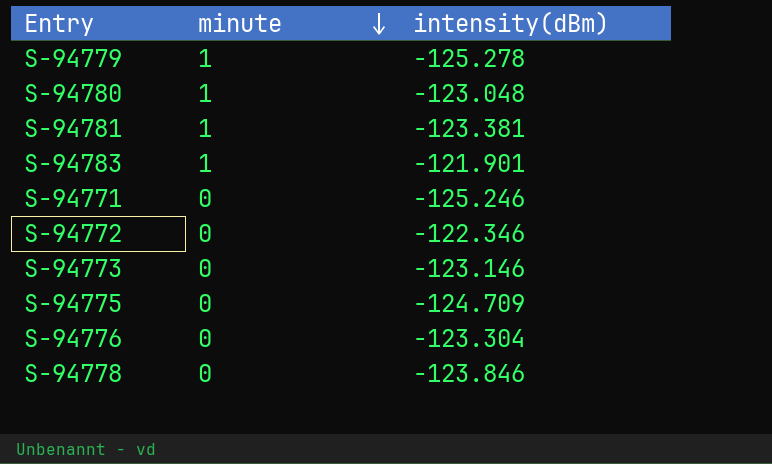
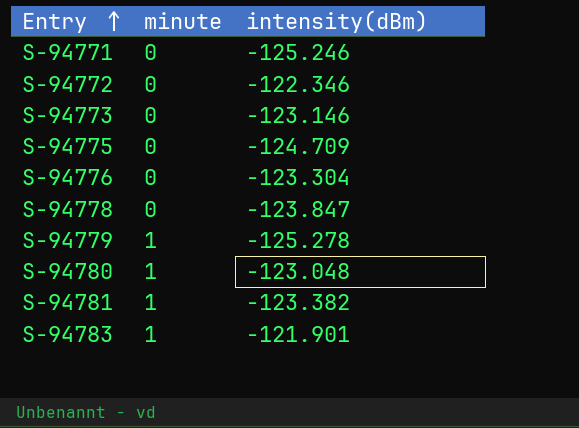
row order: minute descending -> Entry ascending
S-94778 | intensity(dBm): -123.846 -> -123.847
S-94781 | intensity(dBm): -123.381 -> -123.382

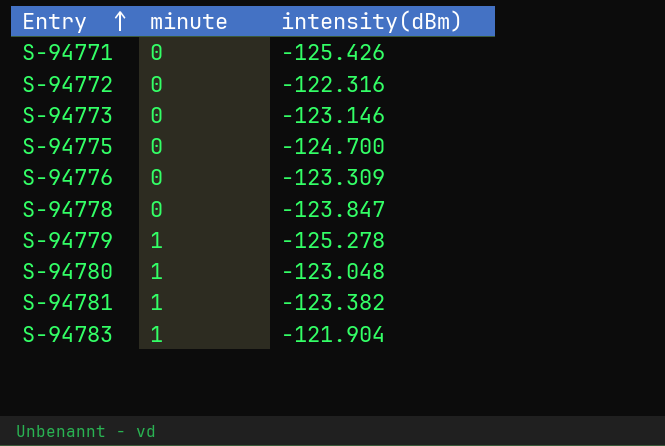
S-94771 | intensity(dBm): -125.246 -> -125.426
S-94772 | intensity(dBm): -122.346 -> -122.316
S-94775 | intensity(dBm): -124.709 -> -124.700
S-94776 | intensity(dBm): -123.304 -> -123.309
S-94783 | intensity(dBm): -121.901 -> -121.904

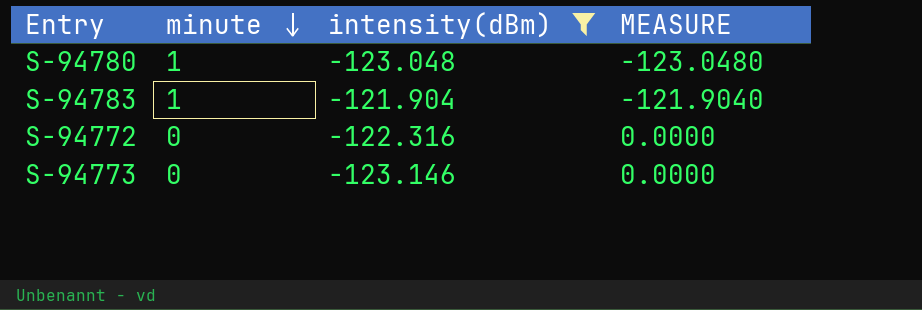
filter: none -> intensity(dBm) >= -123.146
row order: Entry ascending -> minute descending
column MEASURE | formula: none -> [minute] * [intensity(dBm)]

